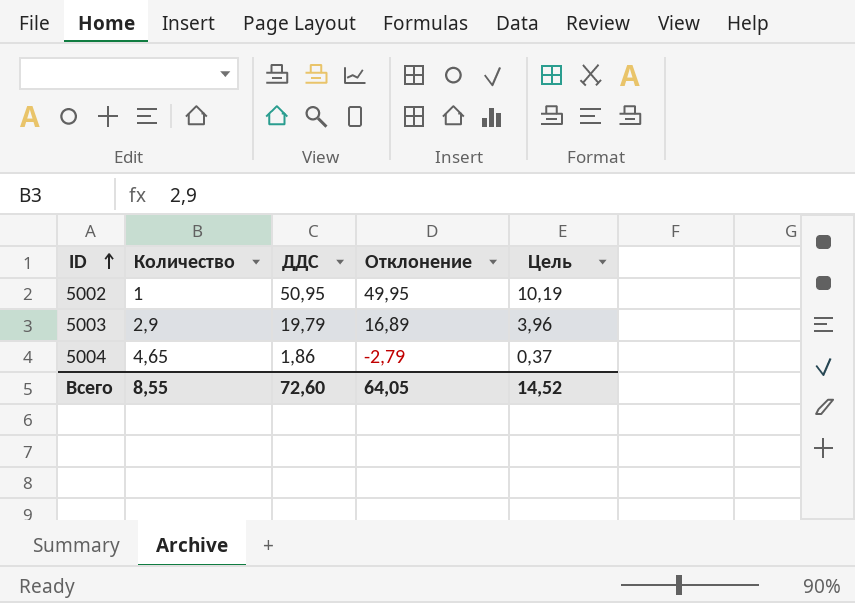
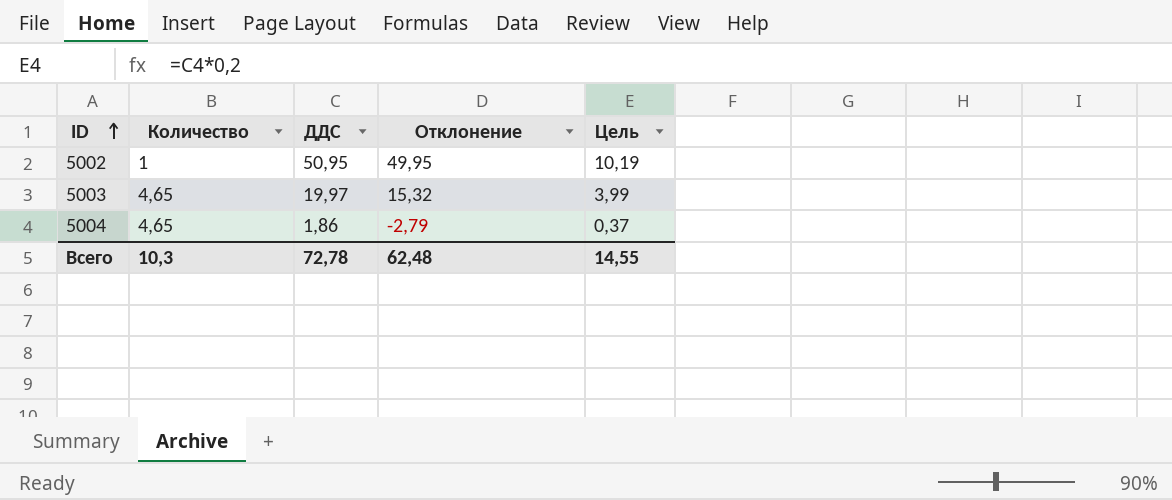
5003 | Количество: 2,9 -> 4,65
5003 | ДДС: 19,79 -> 19,97
5003 | Отклонение: 16,89 -> 15,32
5003 | Цель: 3,96 -> 3,99
Всего | Количество: 8,55 -> 10,3
Всего | ДДС: 72,60 -> 72,78
Всего | Отклонение: 64,05 -> 62,48
Всего | Цель: 14,52 -> 14,55

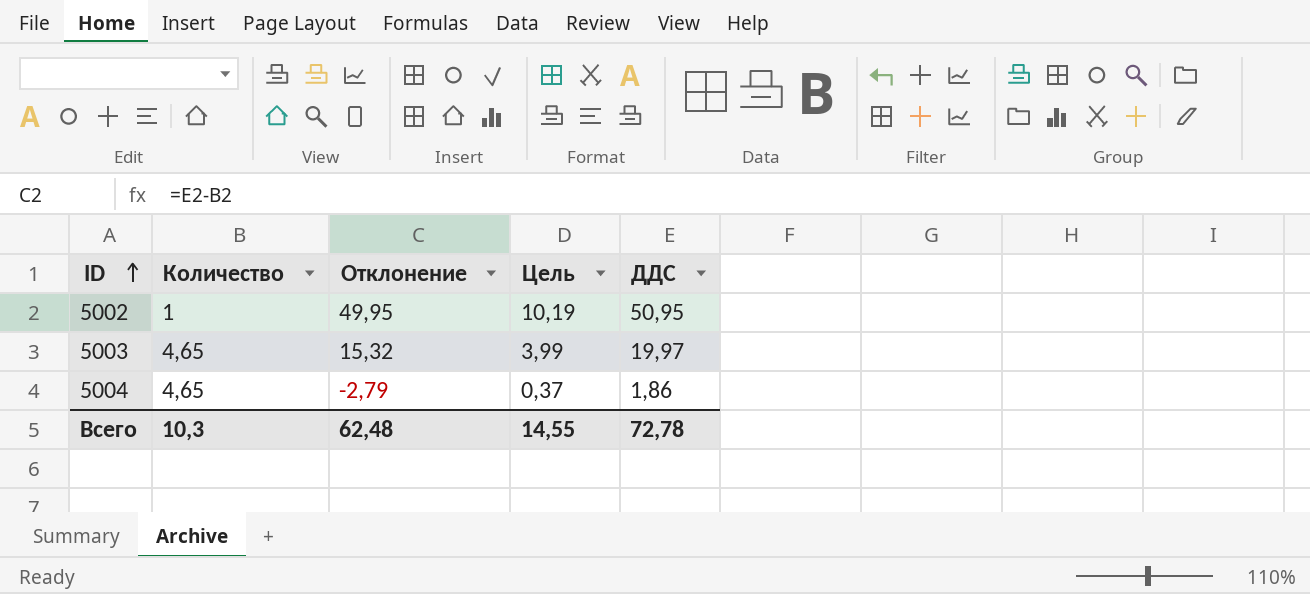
column ДДС | position: 3 -> 5

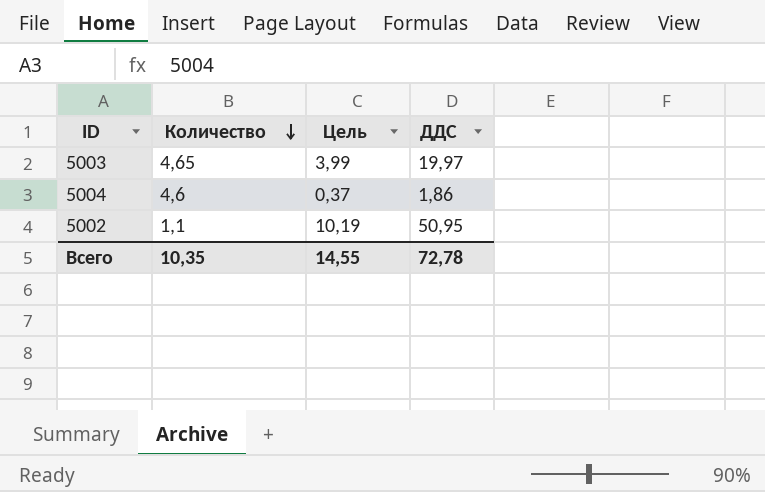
row order: ID ascending -> Количество descending
column Отклонение | formula: [ДДС] - [Количество] -> none
5004 | Количество: 4,65 -> 4,6
5002 | Количество: 1 -> 1,1
Всего | Количество: 10,3 -> 10,35

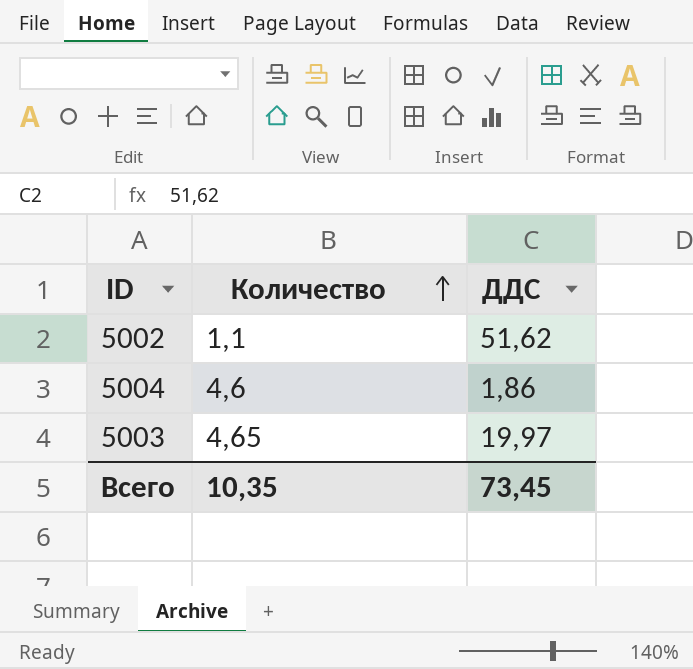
row order: Количество descending -> Количество ascending
column Цель | formula: [ДДС] * 0,2 -> none
5002 | ДДС: 50,95 -> 51,62
Всего | ДДС: 72,78 -> 73,45

